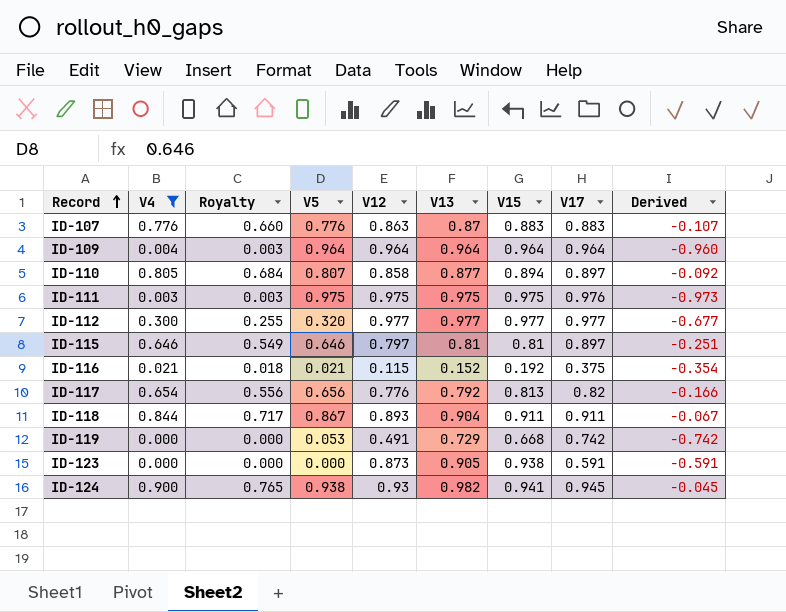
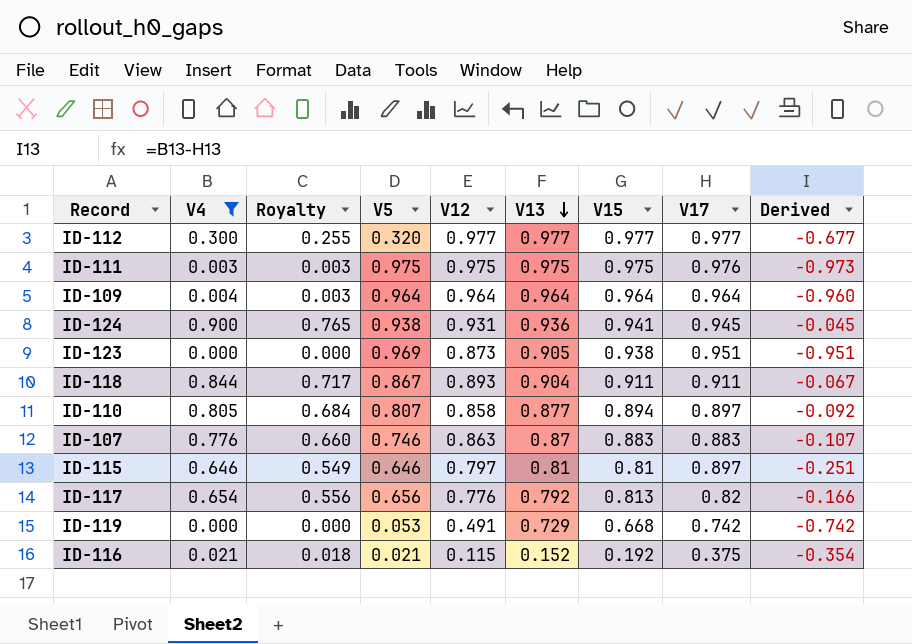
row order: Record ascending -> V13 descending
ID-124 | V12: 0.93 -> 0.931
ID-124 | V13: 0.982 -> 0.936
ID-123 | V5: 0.000 -> 0.969
ID-123 | V17: 0.591 -> 0.951
ID-123 | Derived: -0.591 -> -0.951
ID-107 | V5: 0.776 -> 0.746

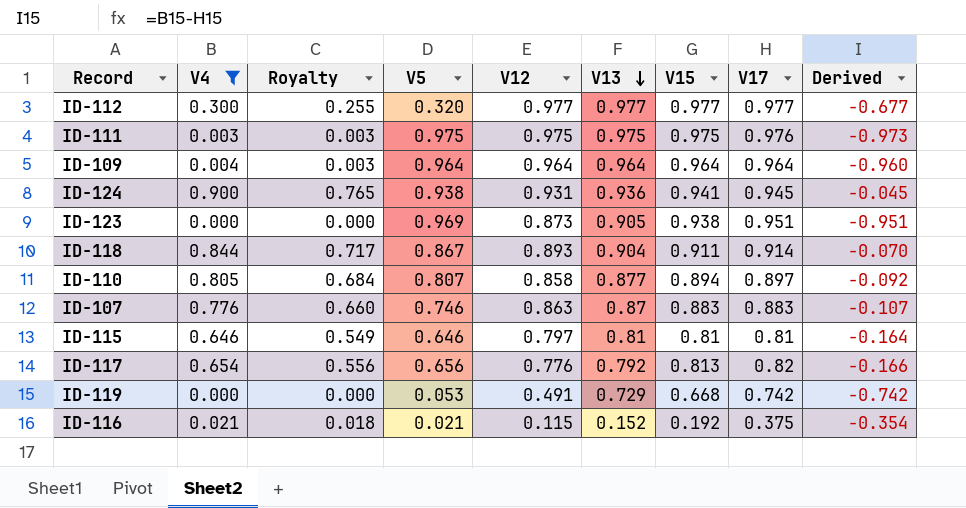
ID-118 | V17: 0.911 -> 0.914
ID-118 | Derived: -0.067 -> -0.070
ID-115 | V17: 0.897 -> 0.81
ID-115 | Derived: -0.251 -> -0.164

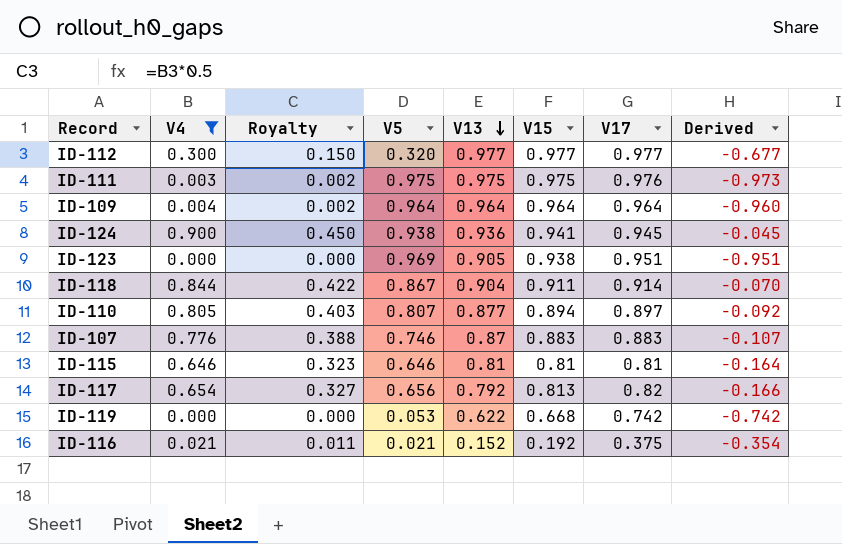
column V12 | position: 5 -> none
column Royalty | formula: [V4] * 0.85 -> [V4] * 0.5
ID-119 | V13: 0.729 -> 0.622

